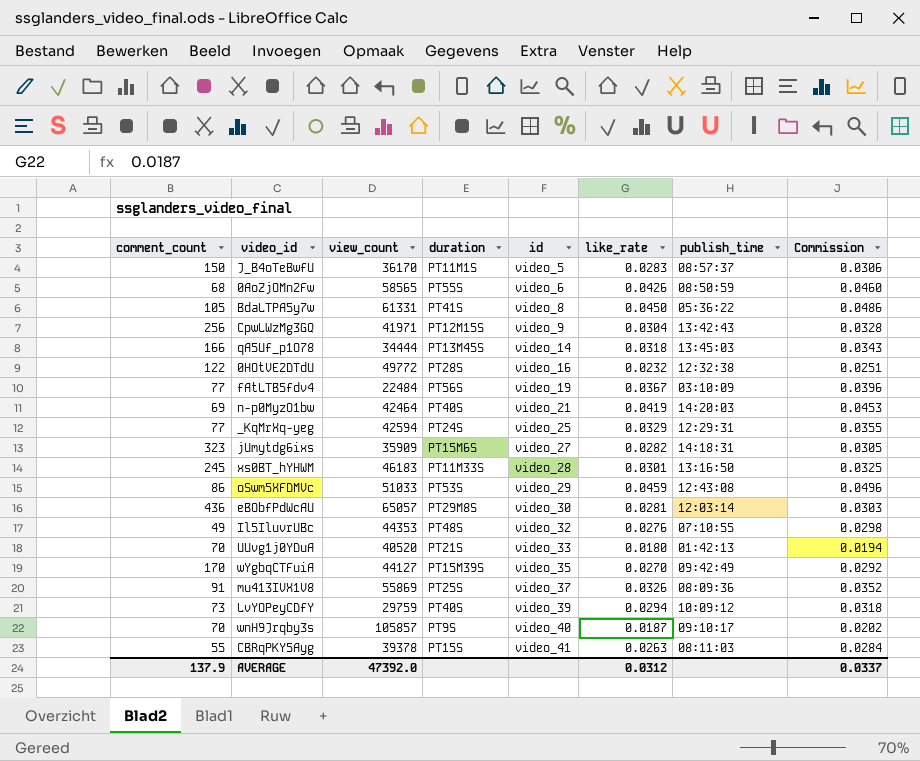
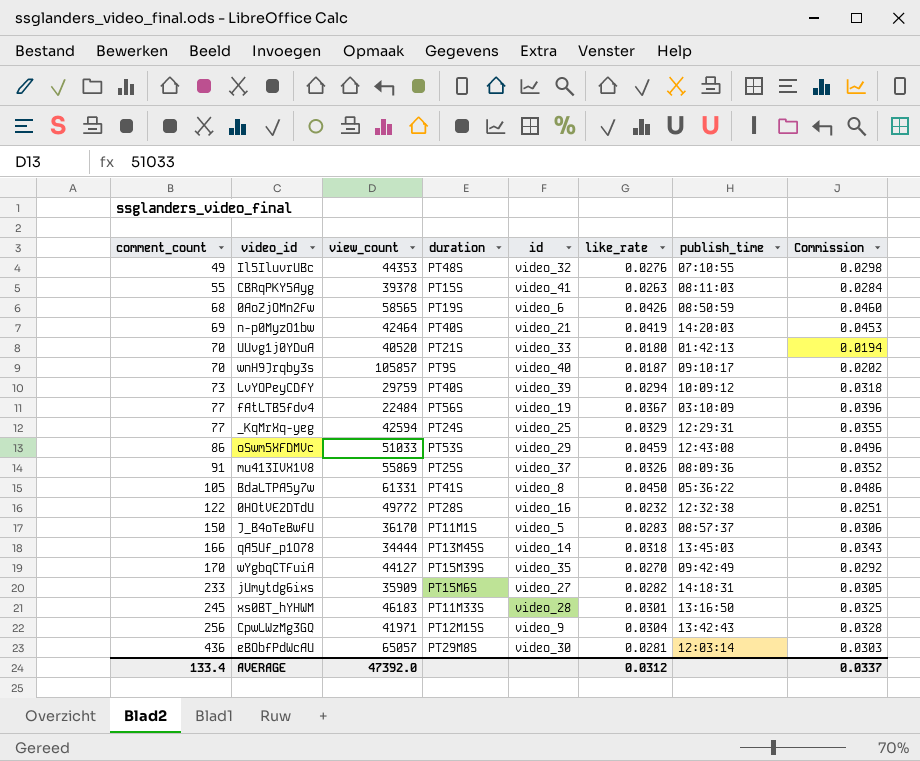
row order: id ascending -> comment_count ascending
0AoZjOMn2Fw | duration: PT55S -> PT19S
jUmytdg6ixs | comment_count: 323 -> 233
AVERAGE | comment_count: 137.9 -> 133.4

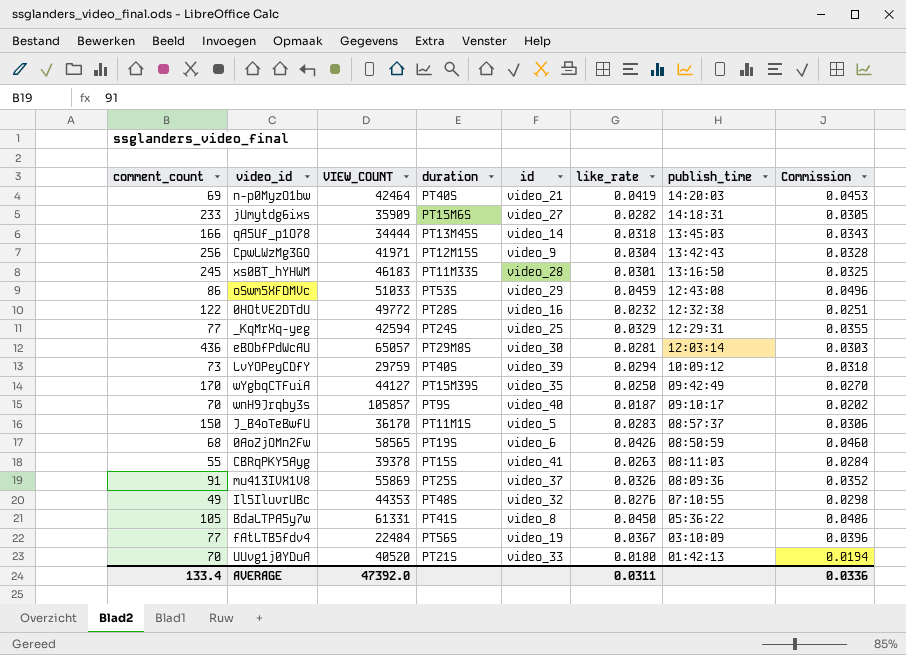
row order: comment_count ascending -> publish_time descending
column name: view_count -> VIEW_COUNT
wYgbqCTFuiA | like_rate: 0.0270 -> 0.0250
wYgbqCTFuiA | Commission: 0.0292 -> 0.0270
AVERAGE | like_rate: 0.0312 -> 0.0311
AVERAGE | Commission: 0.0337 -> 0.0336

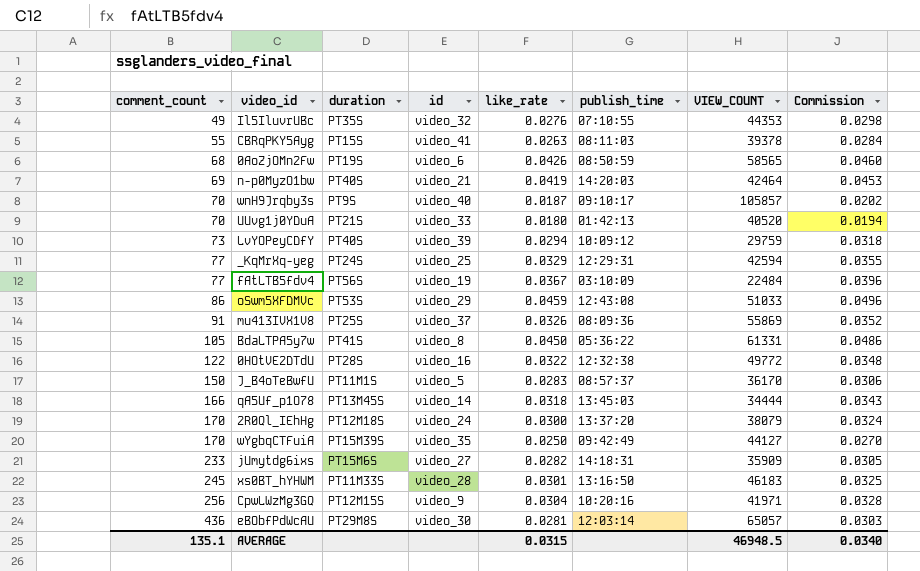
row order: publish_time descending -> comment_count ascending
column VIEW_COUNT | position: 3 -> 7
Il5IluvrUBc | duration: PT48S -> PT35S
0HOtVE2DTdU | like_rate: 0.0232 -> 0.0322
0HOtVE2DTdU | Commission: 0.0251 -> 0.0348
row 2R0Ql_IEhHg: none -> 170 | PT12M18S | video_24 | 0.0300 | 13:37:20 | 38079 | 0.0324
CpwLWzMg3GQ | publish_time: 13:42:43 -> 10:20:16
AVERAGE | comment_count: 133.4 -> 135.1
AVERAGE | like_rate: 0.0311 -> 0.0315
AVERAGE | VIEW_COUNT: 47392.0 -> 46948.5
AVERAGE | Commission: 0.0336 -> 0.0340

